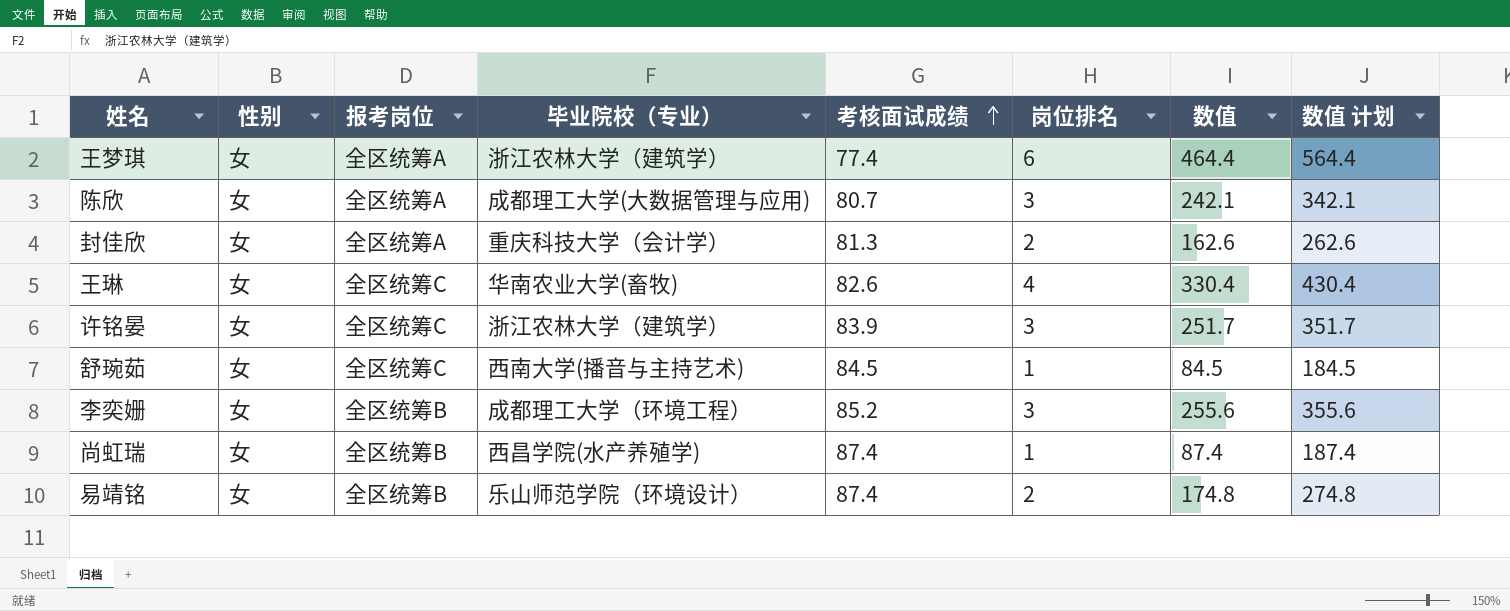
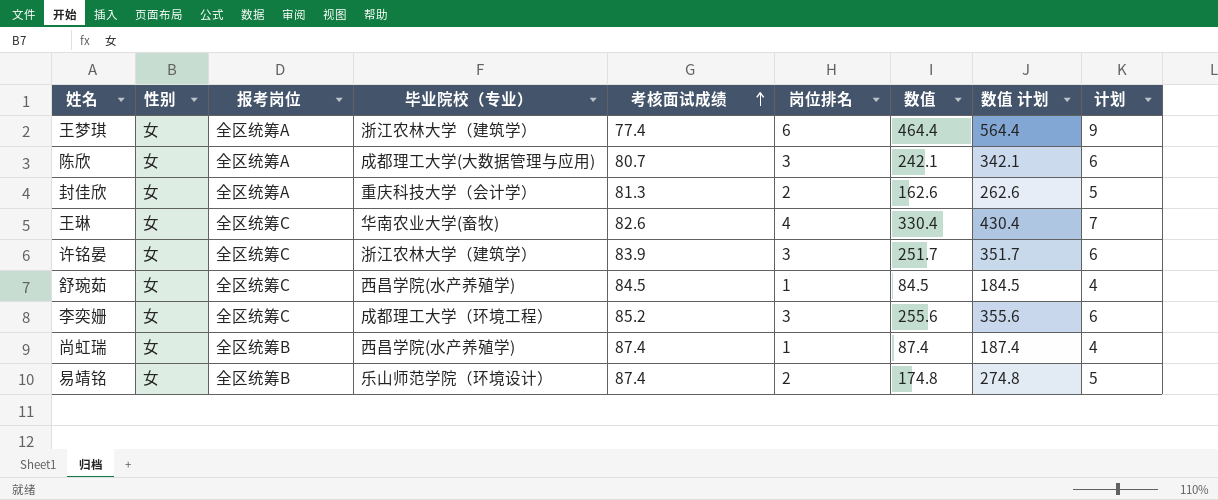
column 计划 | formula: none -> [岗位排名] + 3
舒琬茹 | 毕业院校（专业）: 西南大学(播音与主持艺术) -> 西昌学院(水产养殖学)
李奕姗 | 报考岗位: 全区统筹B -> 全区统筹C

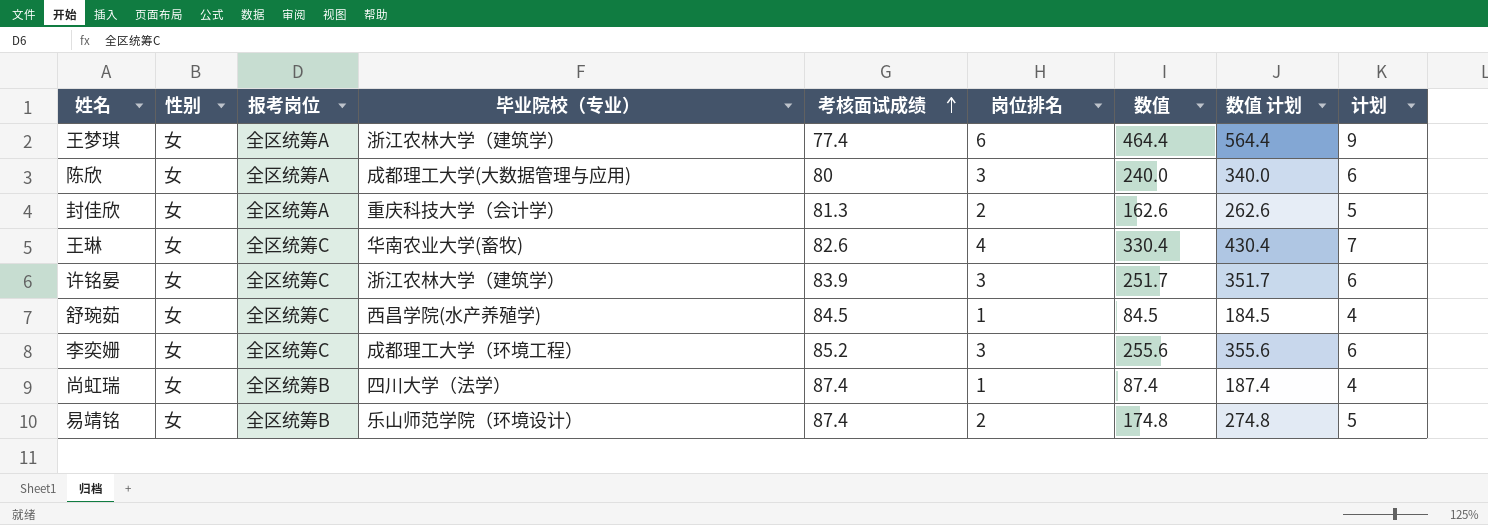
陈欣 | 考核面试成绩: 80.7 -> 80
陈欣 | 数值: 242.1 -> 240.0
陈欣 | 数值 计划: 342.1 -> 340.0
尚虹瑞 | 毕业院校（专业）: 西昌学院(水产养殖学) -> 四川大学（法学）

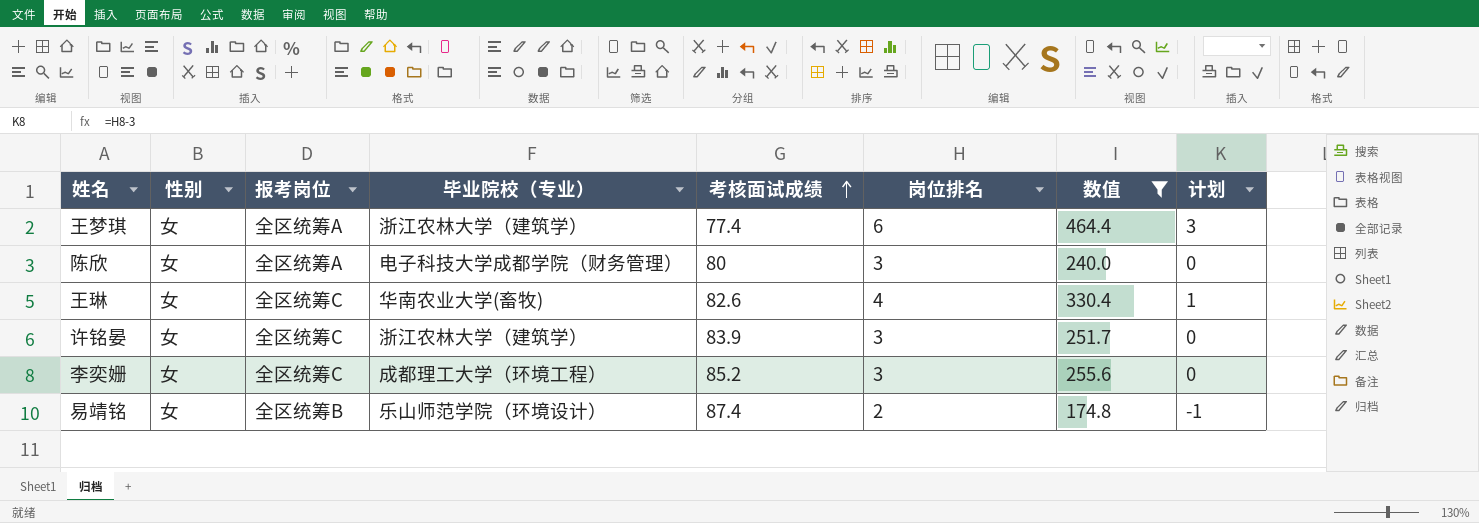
filter: none -> 数值 >= 174.8
column 数值 计划 | formula: [数值] + 100 -> none
column 计划 | formula: [岗位排名] + 3 -> [岗位排名] - 3
陈欣 | 毕业院校（专业）: 成都理工大学(大数据管理与应用) -> 电子科技大学成都学院（财务管理）

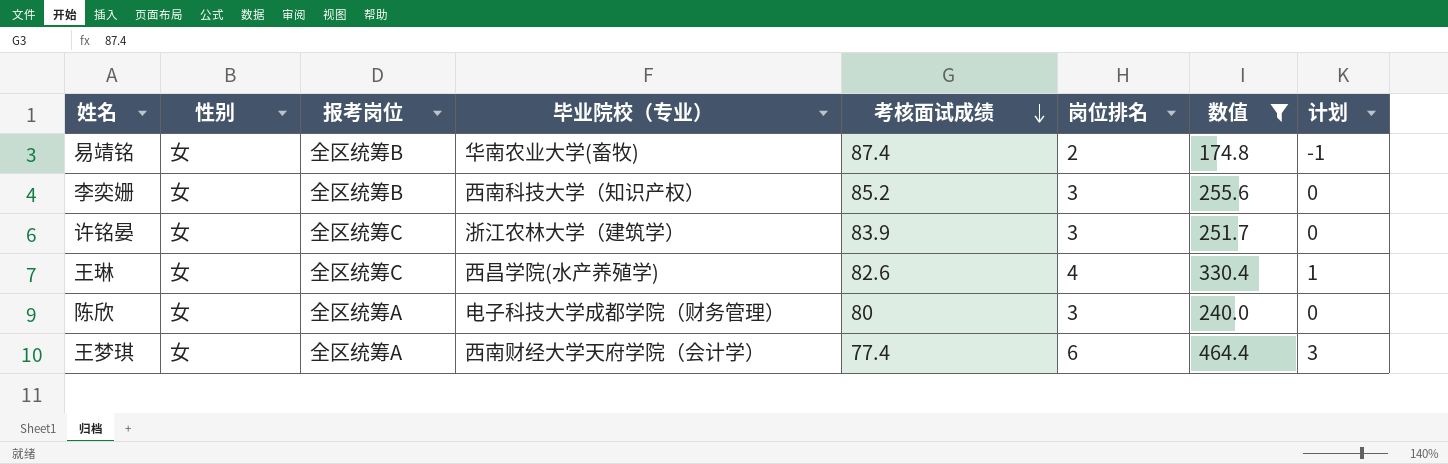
row order: 考核面试成绩 ascending -> 考核面试成绩 descending
易靖铭 | 毕业院校（专业）: 乐山师范学院（环境设计） -> 华南农业大学(畜牧)
李奕姗 | 报考岗位: 全区统筹C -> 全区统筹B
李奕姗 | 毕业院校（专业）: 成都理工大学（环境工程） -> 西南科技大学（知识产权）
王琳 | 毕业院校（专业）: 华南农业大学(畜牧) -> 西昌学院(水产养殖学)
王梦琪 | 毕业院校（专业）: 浙江农林大学（建筑学） -> 西南财经大学天府学院（会计学）

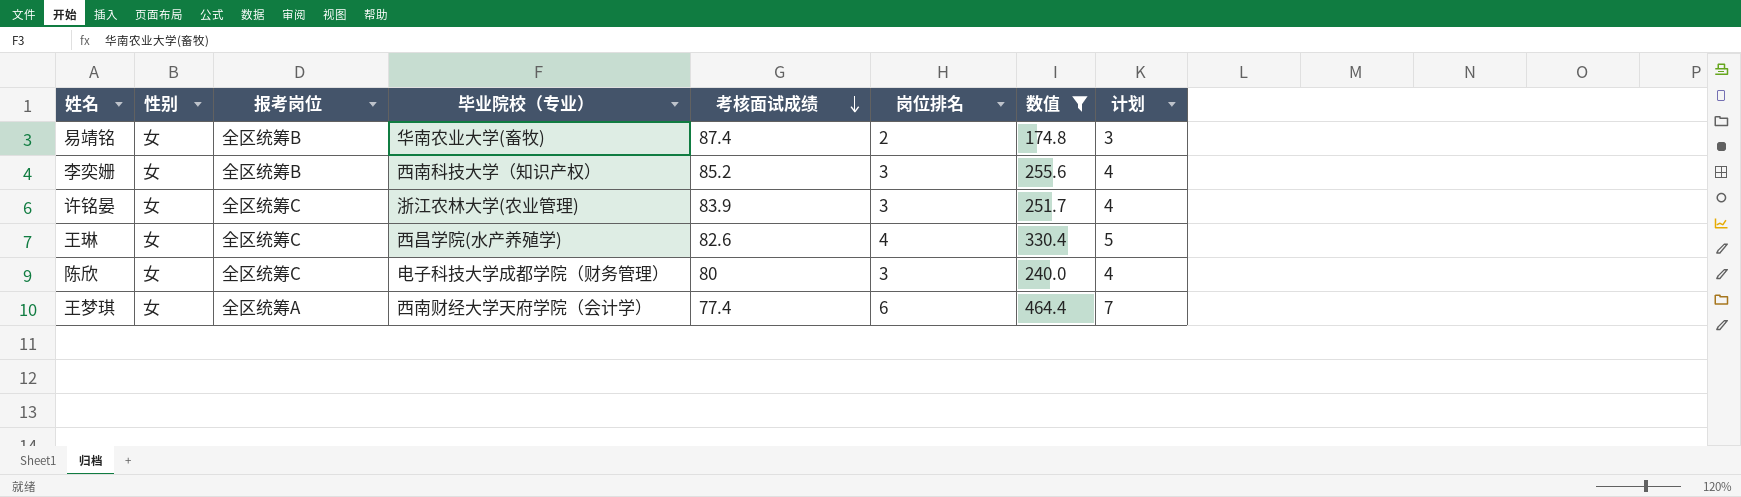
column 计划 | formula: [岗位排名] - 3 -> [岗位排名] + 1
许铭晏 | 毕业院校（专业）: 浙江农林大学（建筑学） -> 浙江农林大学(农业管理)
陈欣 | 报考岗位: 全区统筹A -> 全区统筹C

